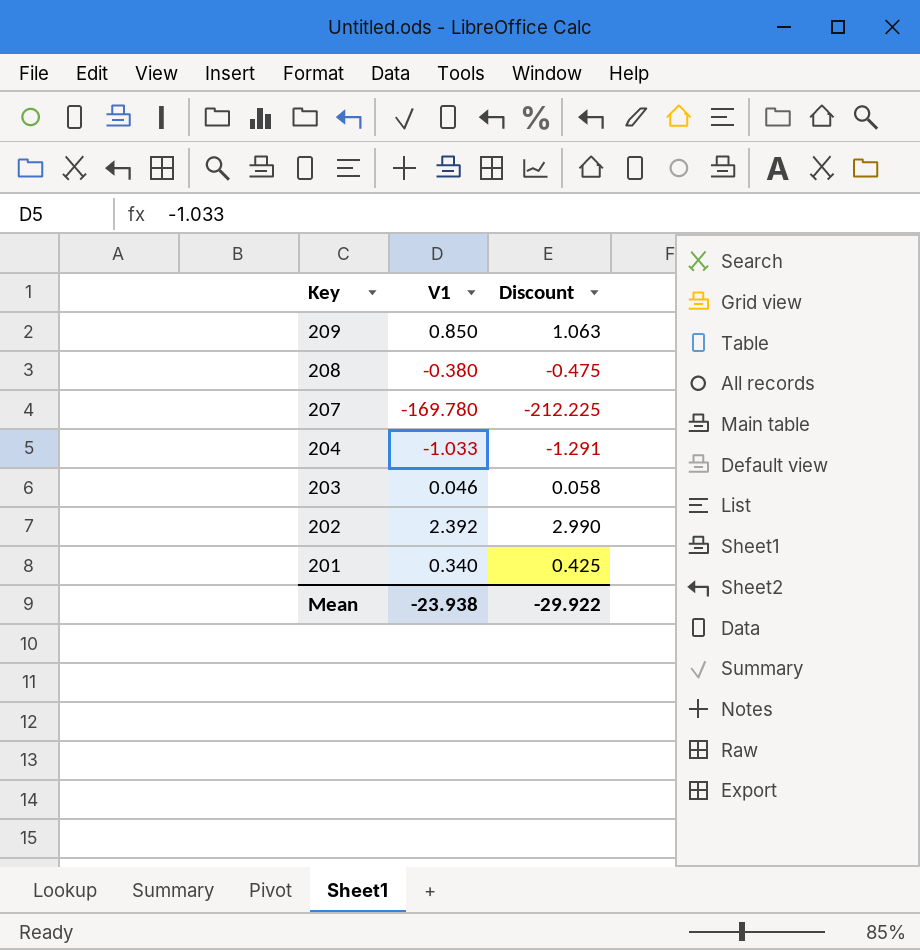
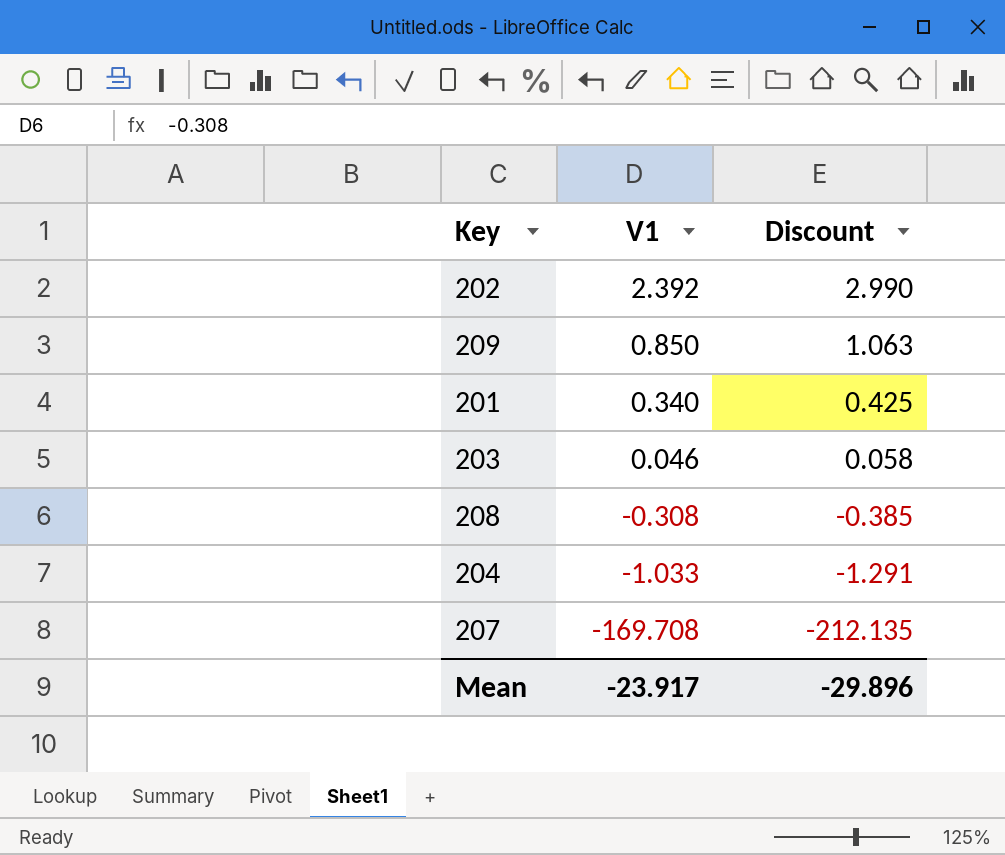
row order: Key descending -> V1 descending
208 | V1: -0.380 -> -0.308
208 | Discount: -0.475 -> -0.385
207 | V1: -169.780 -> -169.708
207 | Discount: -212.225 -> -212.135
Mean | V1: -23.938 -> -23.917
Mean | Discount: -29.922 -> -29.896

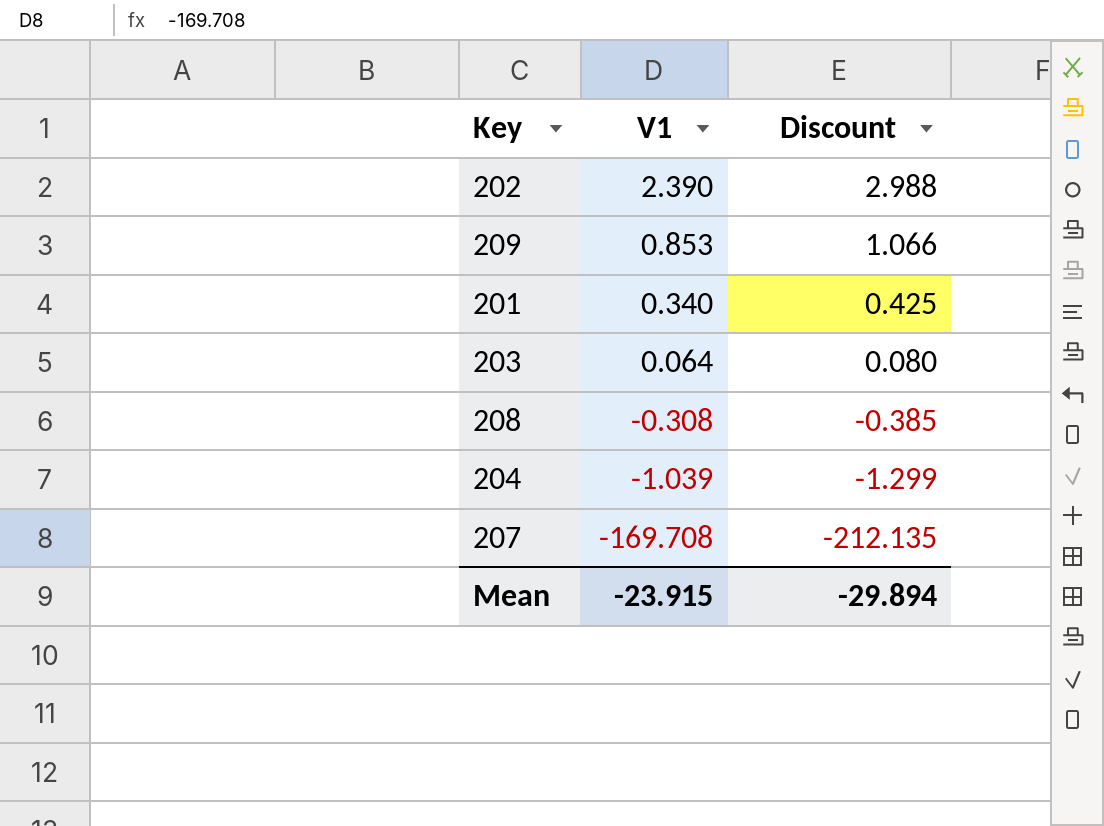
202 | V1: 2.392 -> 2.390
202 | Discount: 2.990 -> 2.988
209 | V1: 0.850 -> 0.853
209 | Discount: 1.063 -> 1.066
203 | V1: 0.046 -> 0.064
203 | Discount: 0.058 -> 0.080
204 | V1: -1.033 -> -1.039
204 | Discount: -1.291 -> -1.299
Mean | V1: -23.917 -> -23.915
Mean | Discount: -29.896 -> -29.894

